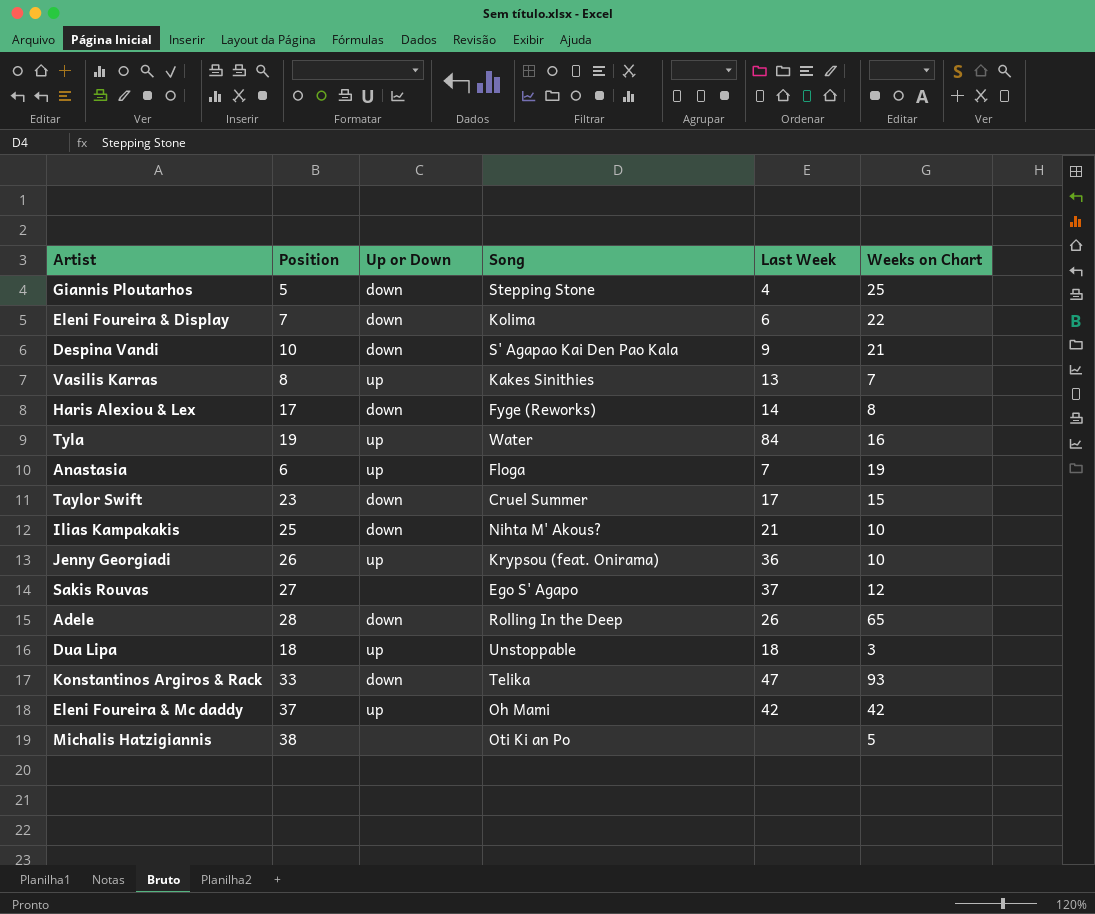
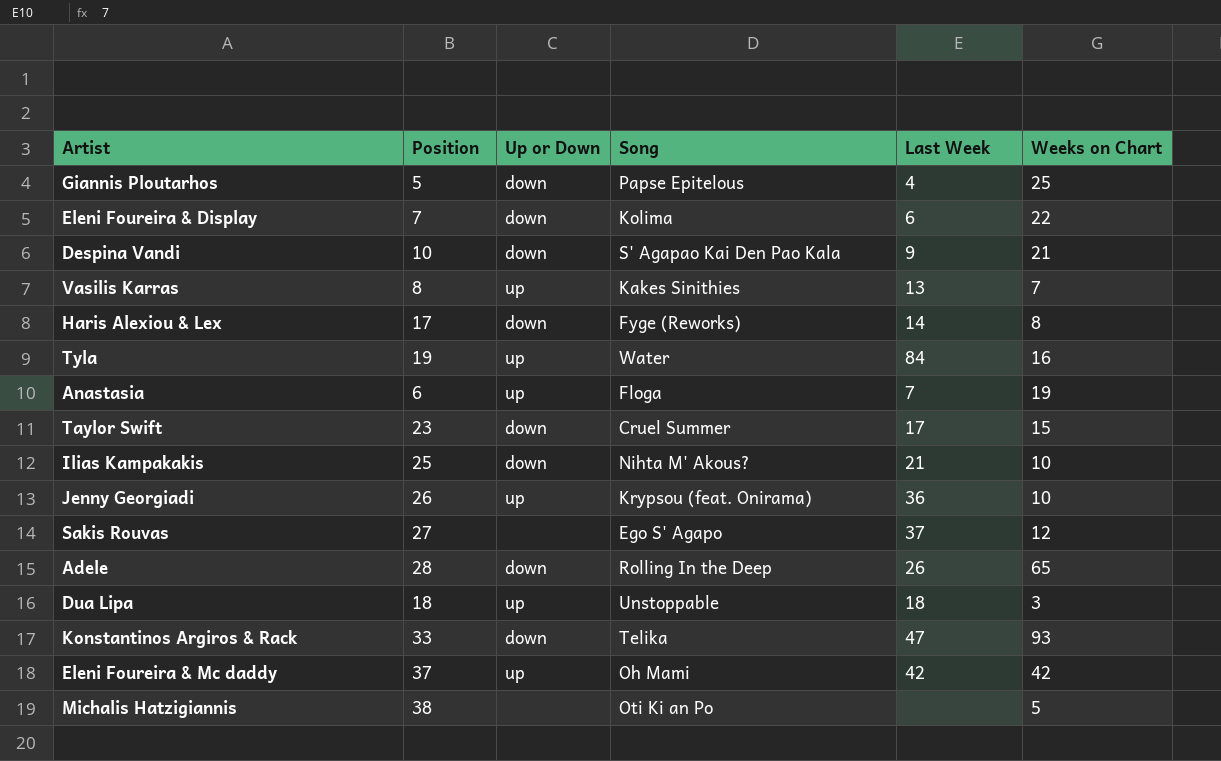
Giannis Ploutarhos | Song: Stepping Stone -> Papse Epitelous

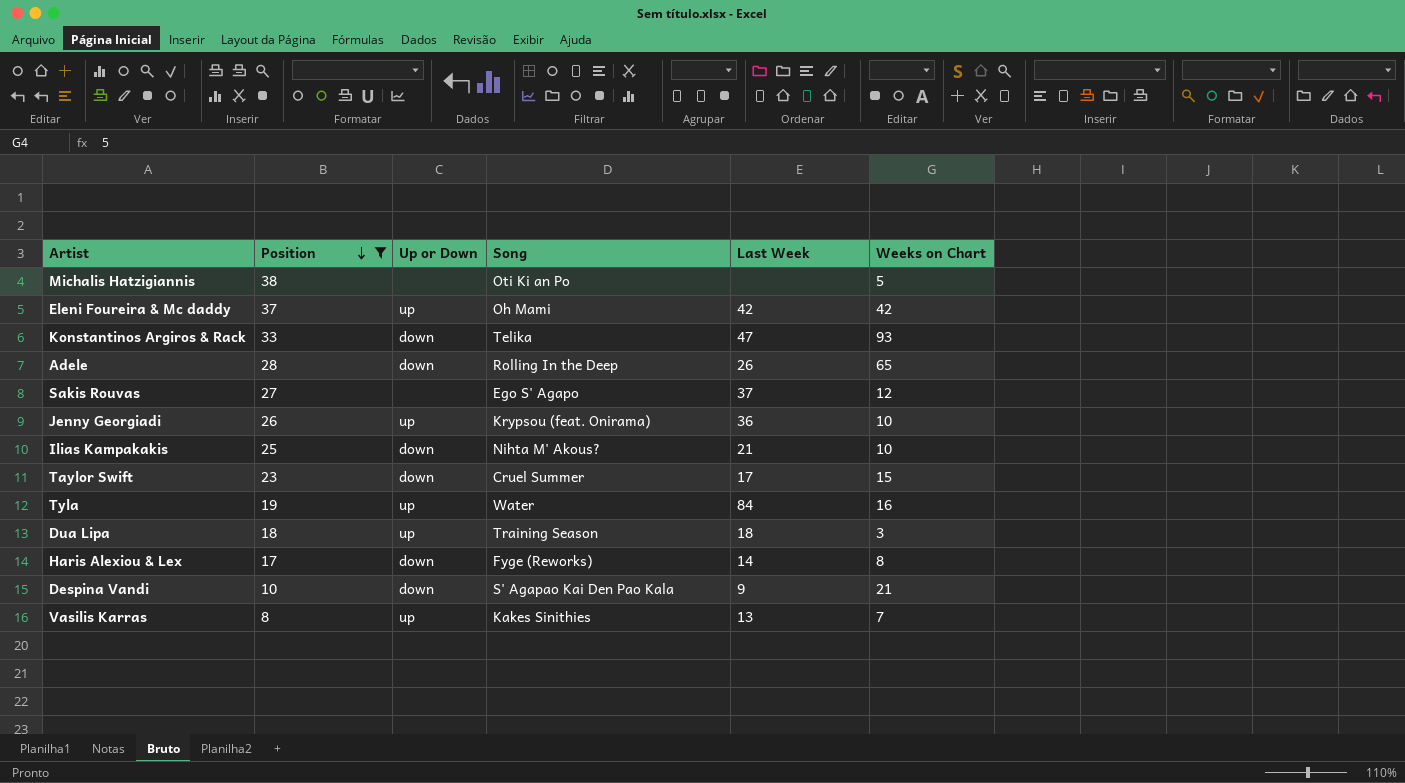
filter: none -> Position >= 8
row order: none -> Position descending
Dua Lipa | Song: Unstoppable -> Training Season

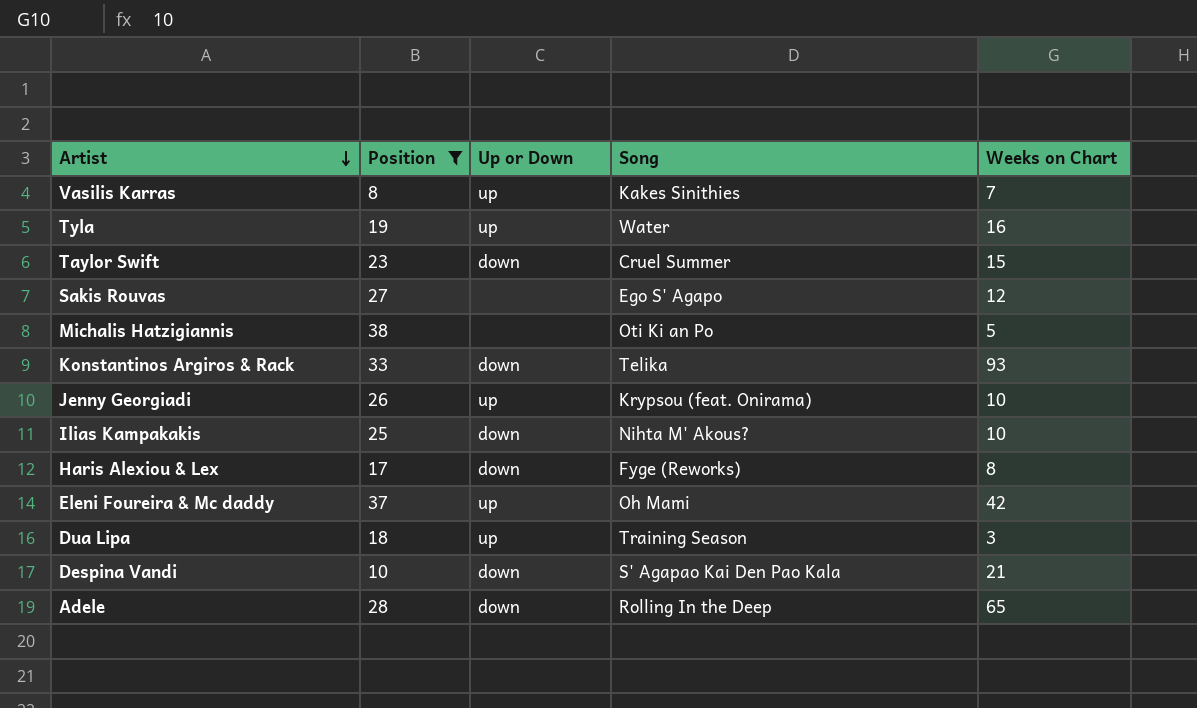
row order: Position descending -> Artist descending
column Last Week | position: 5 -> none

